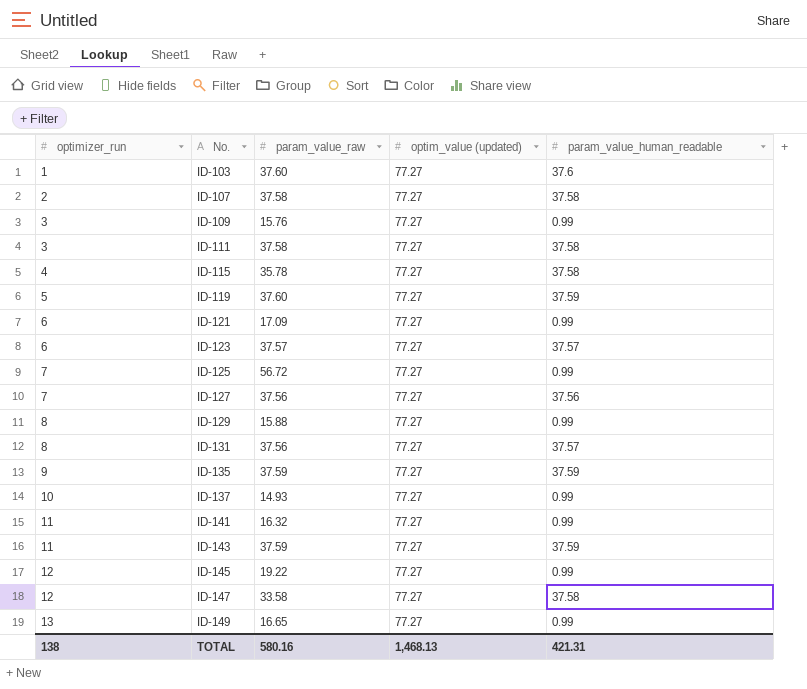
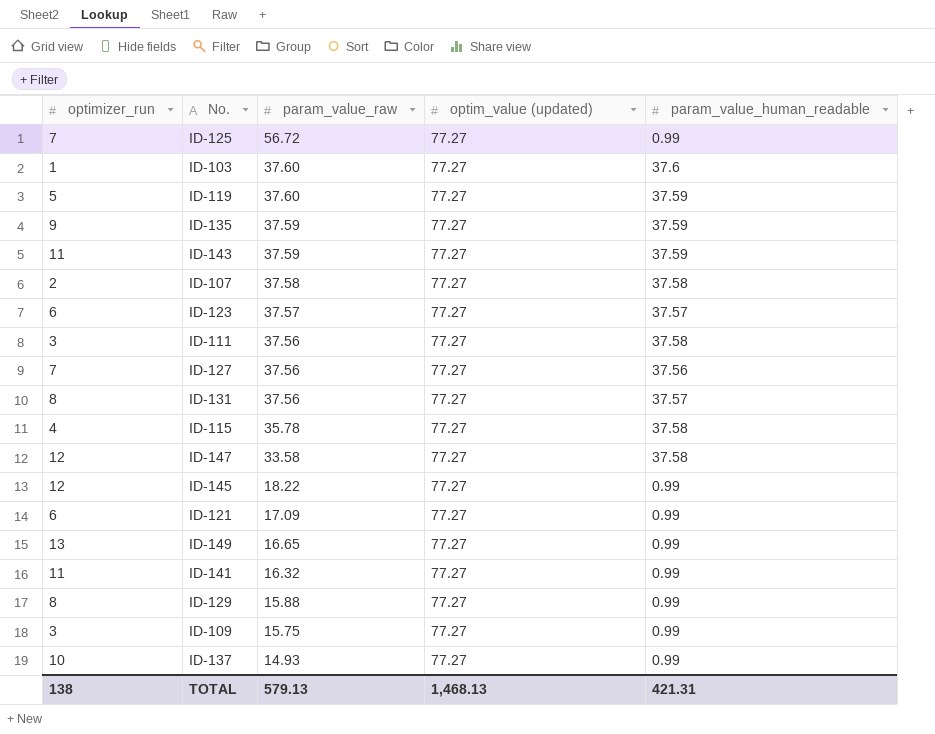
row order: optimizer_run ascending -> param_value_raw descending
ID-111 | param_value_raw: 37.58 -> 37.56
ID-145 | param_value_raw: 19.22 -> 18.22
ID-109 | param_value_raw: 15.76 -> 15.75
TOTAL | param_value_raw: 580.16 -> 579.13

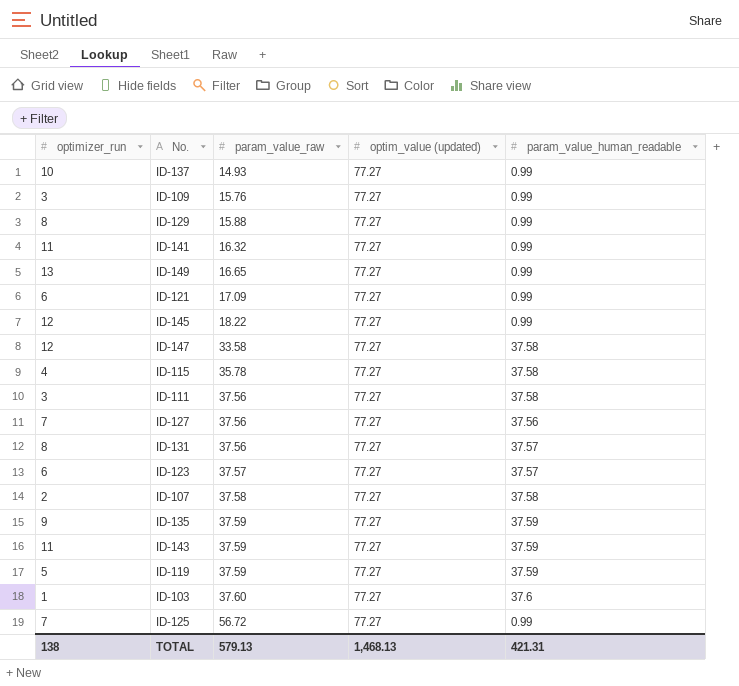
row order: param_value_raw descending -> param_value_raw ascending
ID-109 | param_value_raw: 15.75 -> 15.76
ID-119 | param_value_raw: 37.60 -> 37.59

